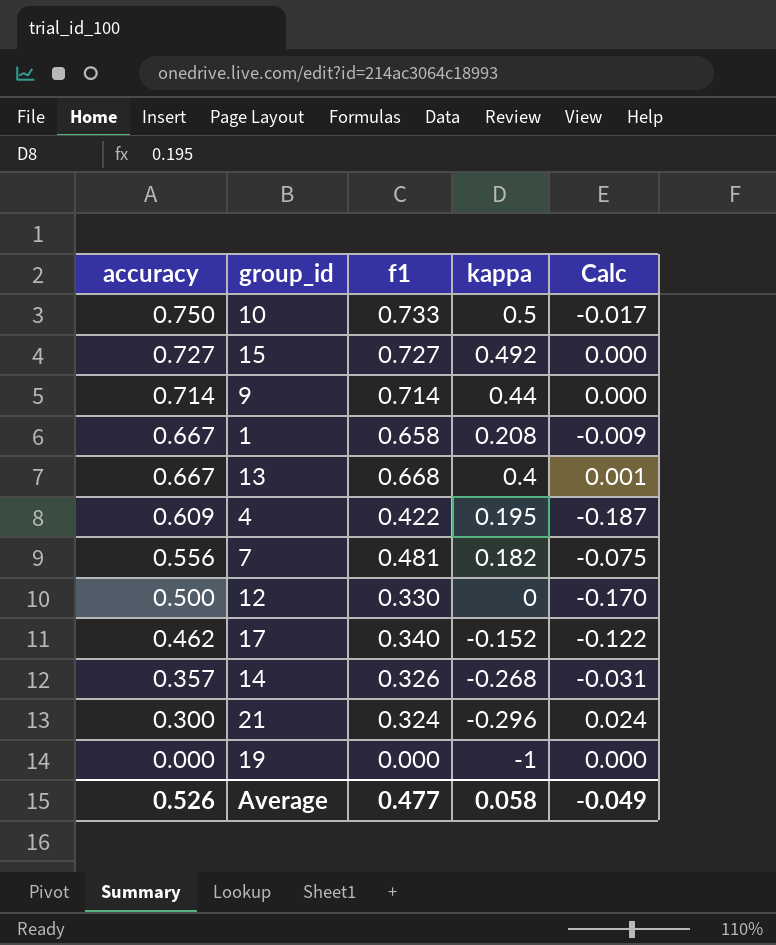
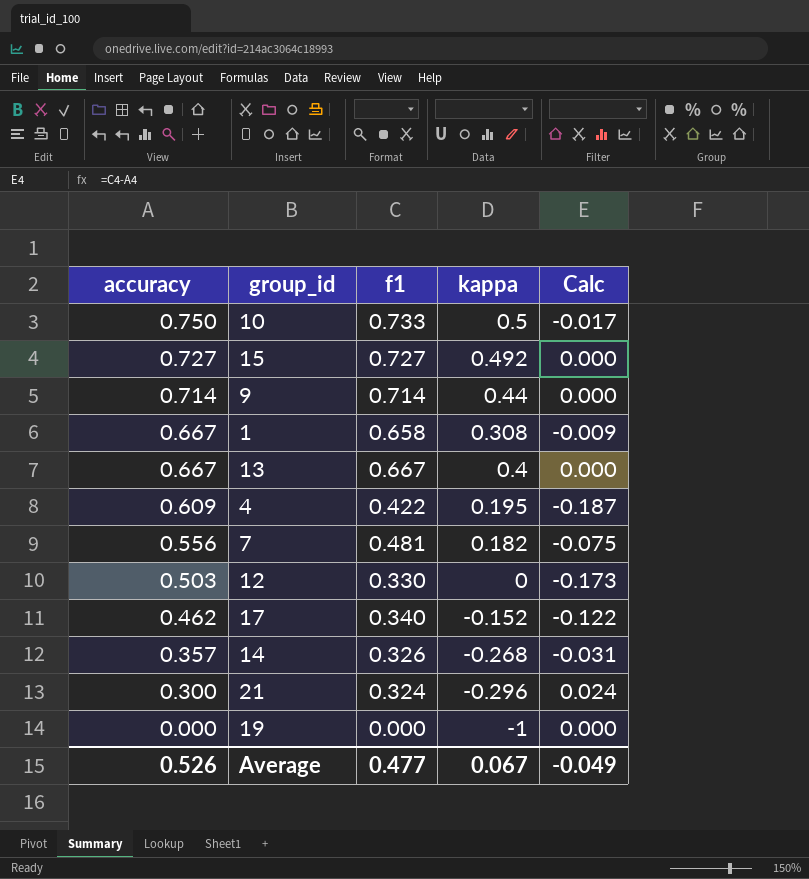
1 | kappa: 0.208 -> 0.308
13 | f1: 0.668 -> 0.667
13 | Calc: 0.001 -> 0.000
12 | accuracy: 0.500 -> 0.503
12 | Calc: -0.170 -> -0.173
Average | kappa: 0.058 -> 0.067

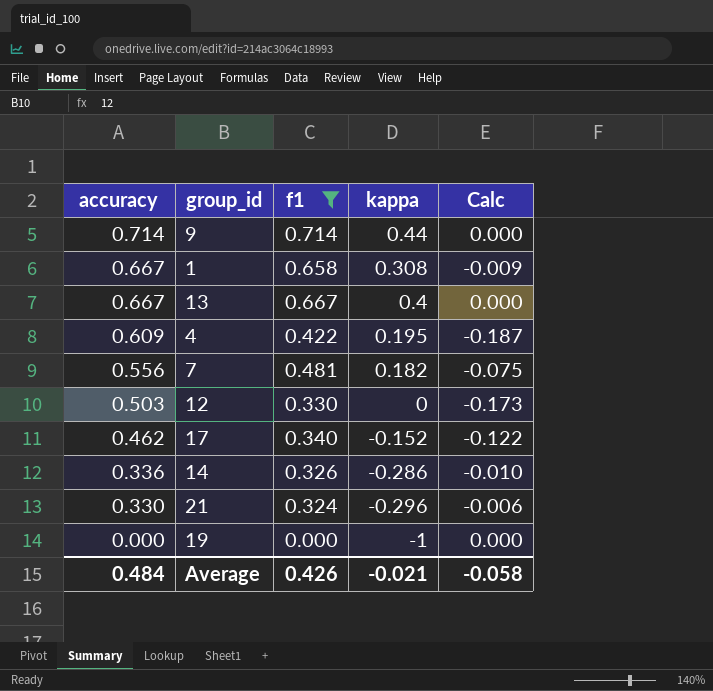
filter: none -> f1 <= 0.714
14 | accuracy: 0.357 -> 0.336
14 | kappa: -0.268 -> -0.286
14 | Calc: -0.031 -> -0.010
21 | accuracy: 0.300 -> 0.330
21 | Calc: 0.024 -> -0.006
Average | accuracy: 0.526 -> 0.484
Average | f1: 0.477 -> 0.426
Average | kappa: 0.067 -> -0.021
Average | Calc: -0.049 -> -0.058

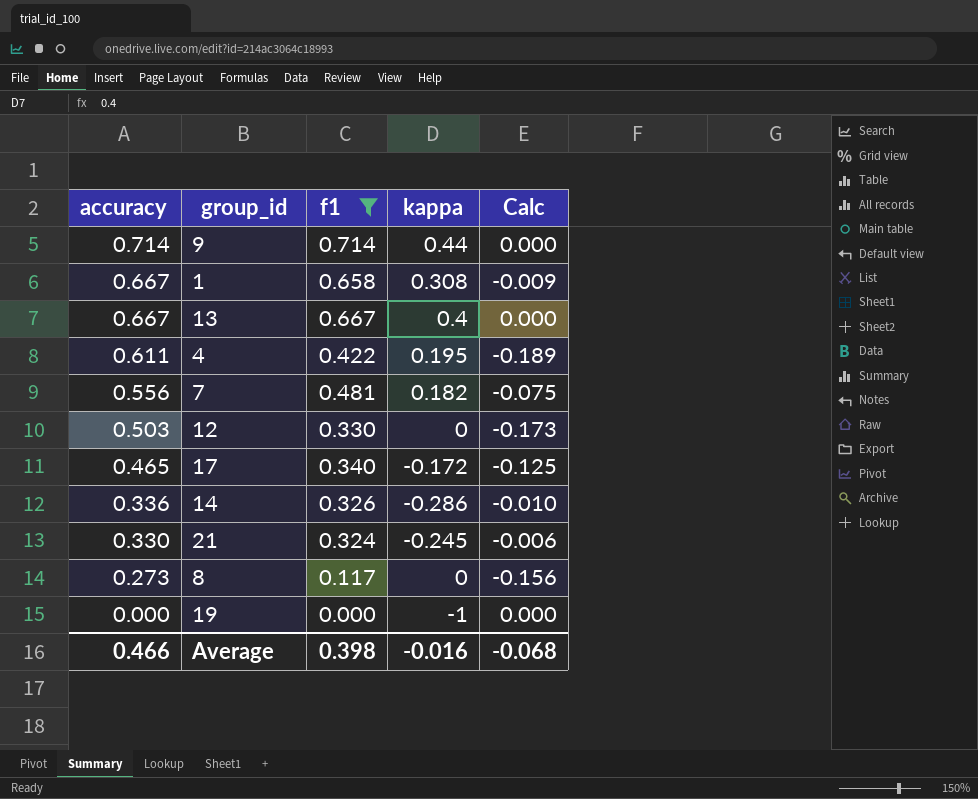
4 | accuracy: 0.609 -> 0.611
4 | Calc: -0.187 -> -0.189
17 | accuracy: 0.462 -> 0.465
17 | kappa: -0.152 -> -0.172
17 | Calc: -0.122 -> -0.125
21 | kappa: -0.296 -> -0.245
row 8: none -> 0.273 | 0.117 | 0 | -0.156
Average | accuracy: 0.484 -> 0.466
Average | f1: 0.426 -> 0.398
Average | kappa: -0.021 -> -0.016
Average | Calc: -0.058 -> -0.068

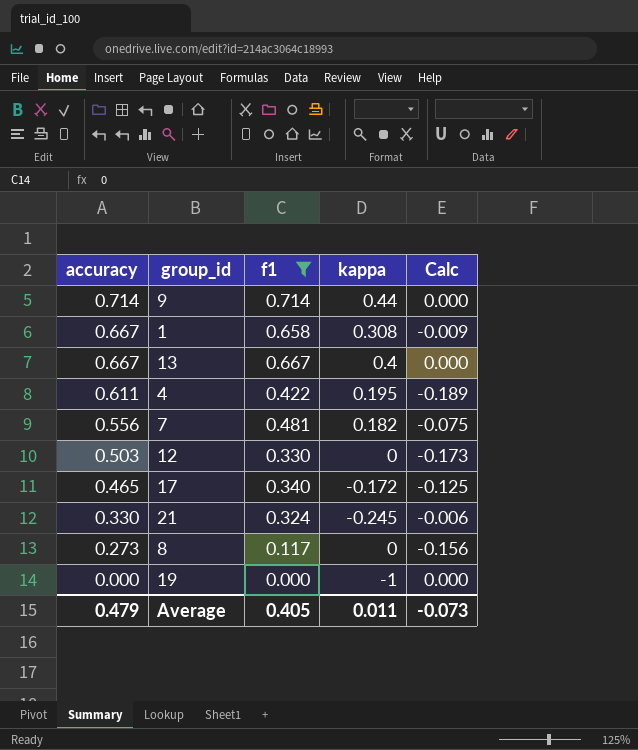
row 14: 0.336 | 0.326 | -0.286 | -0.010 -> none
Average | accuracy: 0.466 -> 0.479
Average | f1: 0.398 -> 0.405
Average | kappa: -0.016 -> 0.011
Average | Calc: -0.068 -> -0.073

